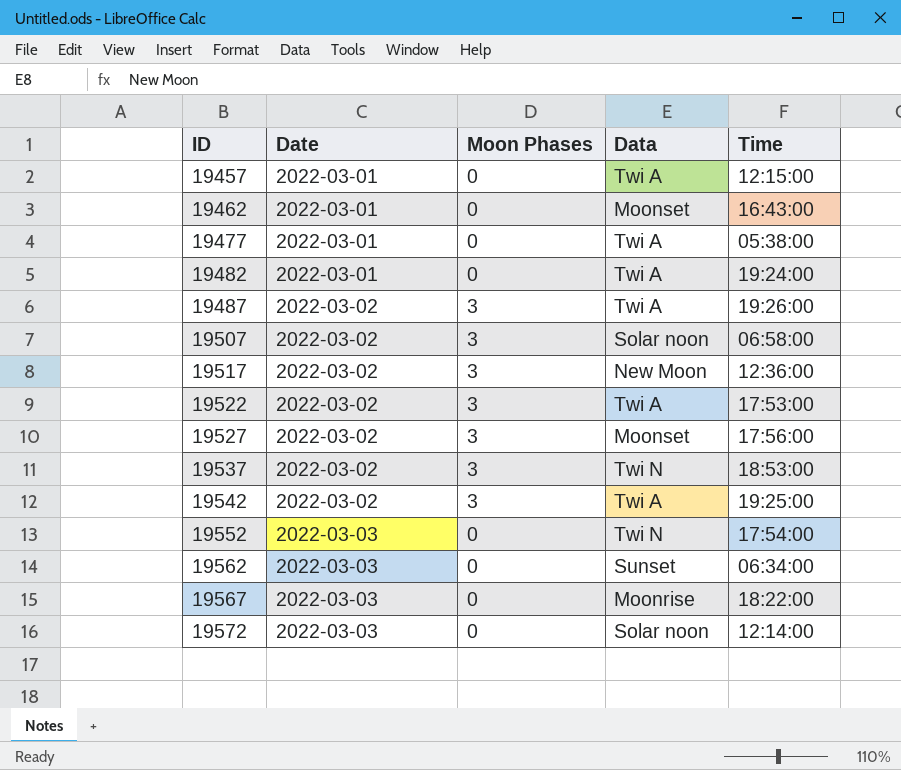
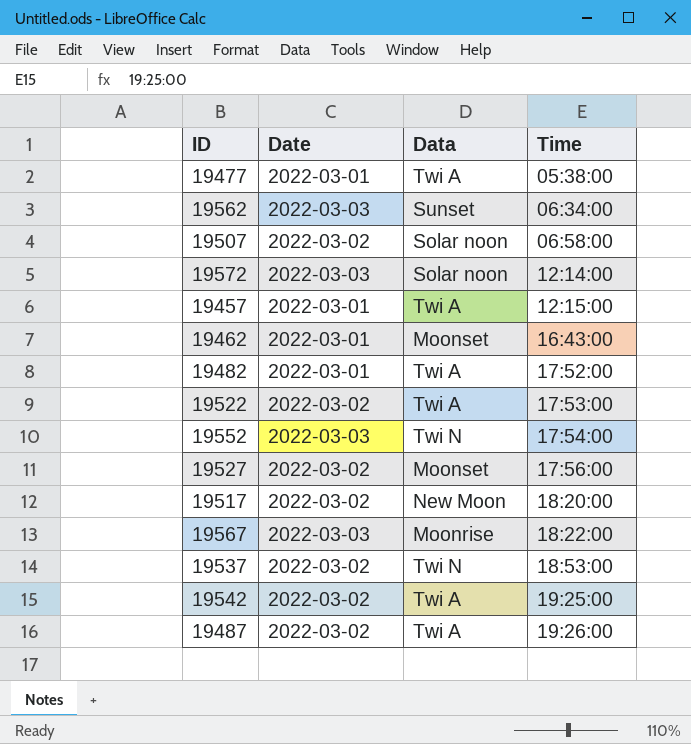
row order: ID ascending -> Time ascending
column Moon Phases | position: 3 -> none
19482 | Time: 19:24:00 -> 17:52:00
19517 | Time: 12:36:00 -> 18:20:00

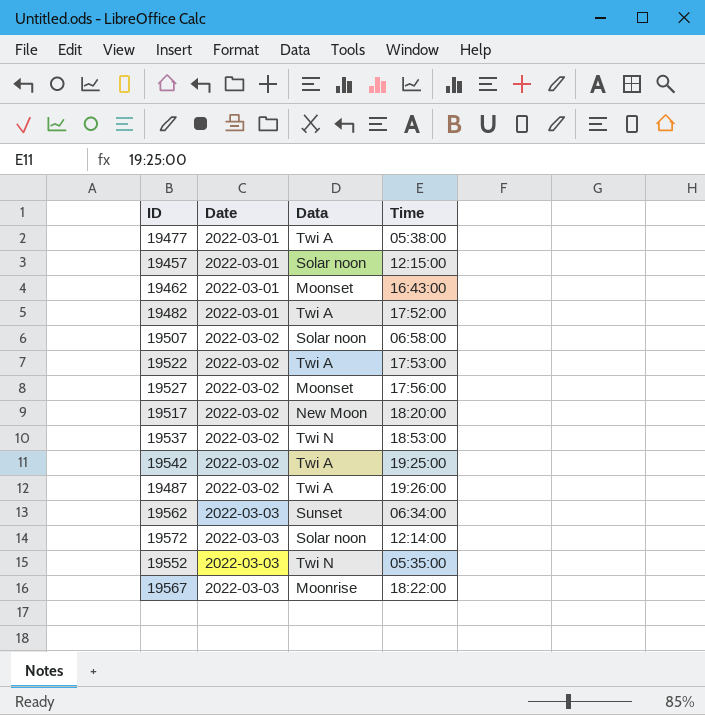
row order: Time ascending -> Date ascending
19457 | Data: Twi A -> Solar noon
19552 | Time: 17:54:00 -> 05:35:00

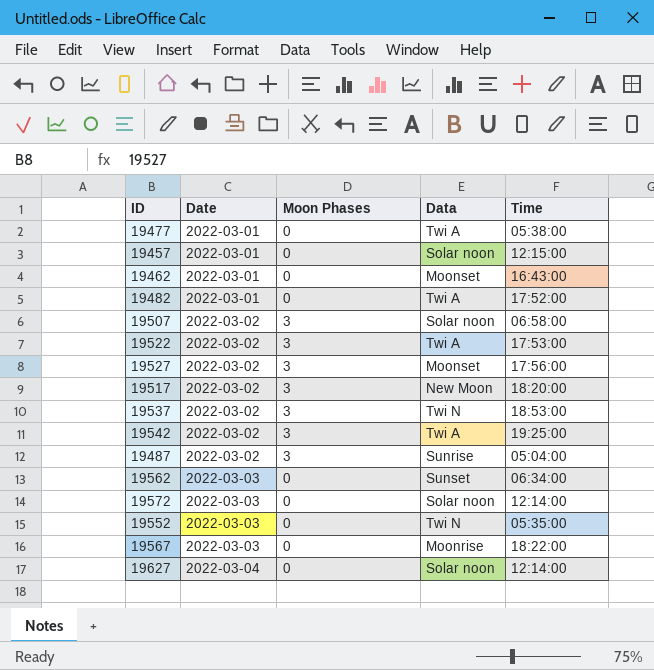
column Moon Phases | position: none -> 3
19487 | Data: Twi A -> Sunrise
19487 | Time: 19:26:00 -> 05:04:00
row 19627: none -> 2022-03-04 | 0 | Solar noon | 12:14:00

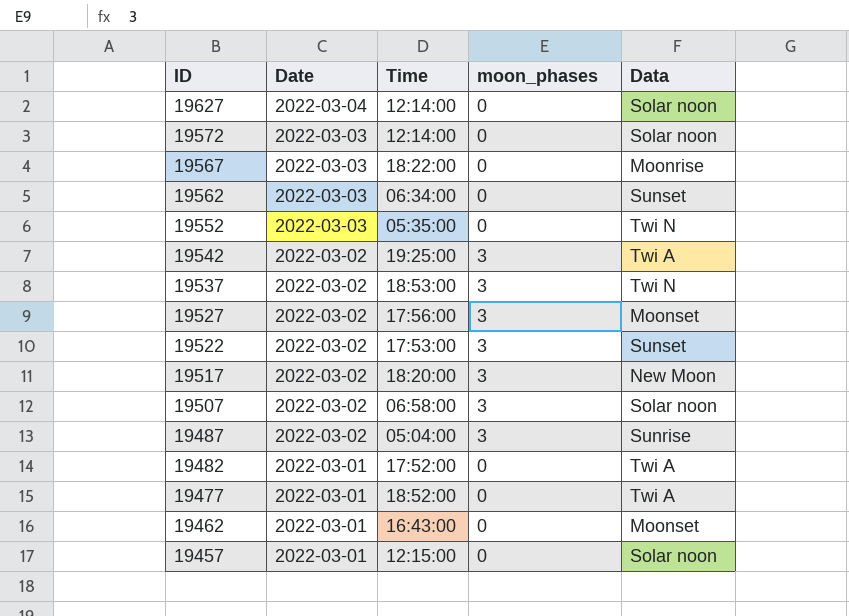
row order: Date ascending -> ID descending
column Time | position: 5 -> 3
column name: Moon Phases -> moon_phases
19522 | Data: Twi A -> Sunset
19477 | Time: 05:38:00 -> 18:52:00

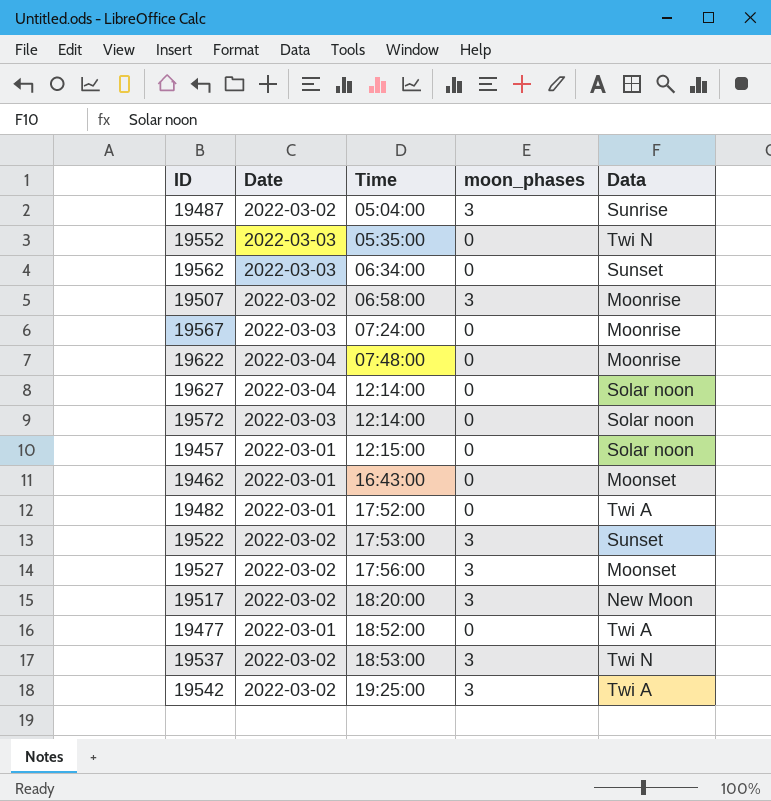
row order: ID descending -> Time ascending
19507 | Data: Solar noon -> Moonrise
19567 | Time: 18:22:00 -> 07:24:00
row 19622: none -> 2022-03-04 | 07:48:00 | 0 | Moonrise

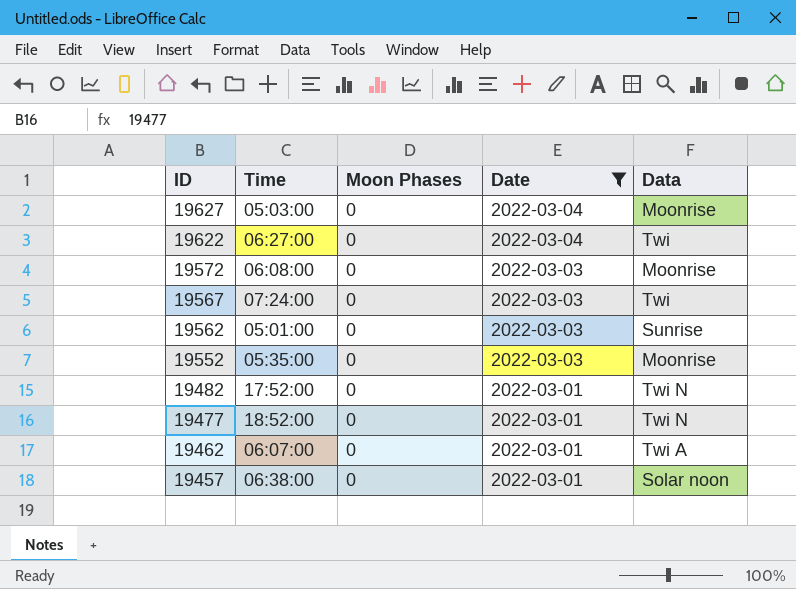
filter: none -> Date != 2022-03-02
row order: Time ascending -> ID descending
column name: moon_phases -> Moon Phases
column Date | position: 2 -> 4
19627 | Time: 12:14:00 -> 05:03:00
19627 | Data: Solar noon -> Moonrise
19622 | Time: 07:48:00 -> 06:27:00
19622 | Data: Moonrise -> Twi
19572 | Time: 12:14:00 -> 06:08:00
19572 | Data: Solar noon -> Moonrise
19567 | Data: Moonrise -> Twi
19562 | Time: 06:34:00 -> 05:01:00
19562 | Data: Sunset -> Sunrise
19552 | Data: Twi N -> Moonrise
19482 | Data: Twi A -> Twi N
19477 | Data: Twi A -> Twi N
19462 | Time: 16:43:00 -> 06:07:00
19462 | Data: Moonset -> Twi A
19457 | Time: 12:15:00 -> 06:38:00

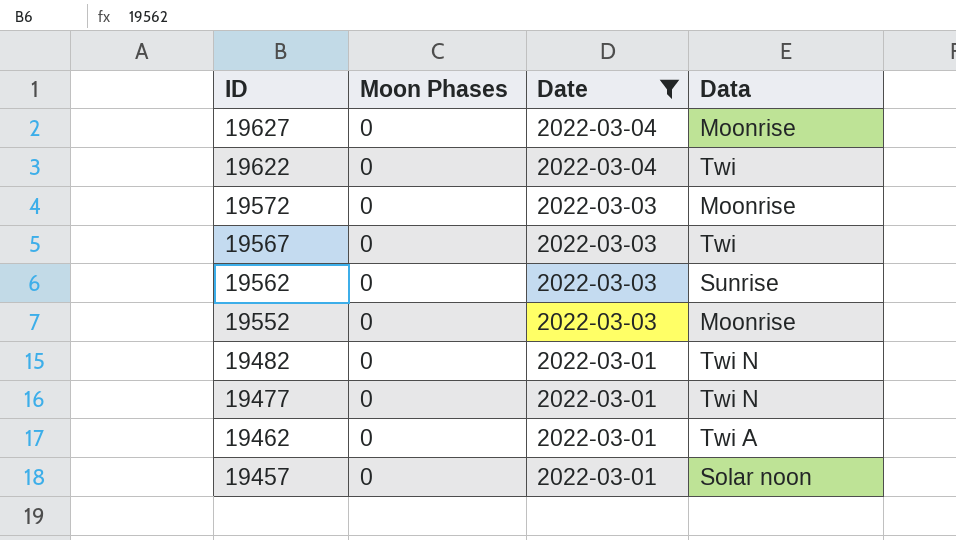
column Time | position: 2 -> none

